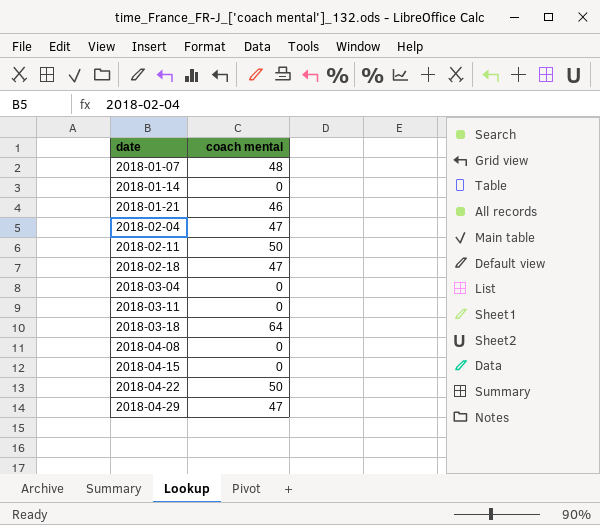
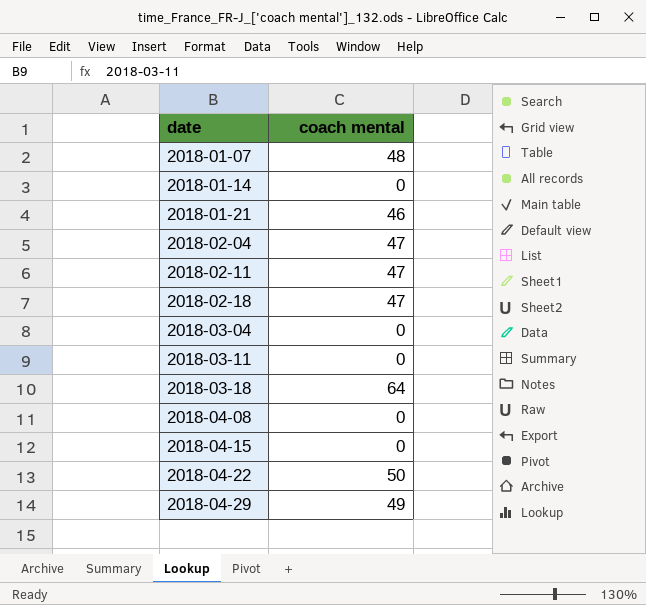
2018-02-11 | coach mental: 50 -> 47
2018-04-29 | coach mental: 47 -> 49

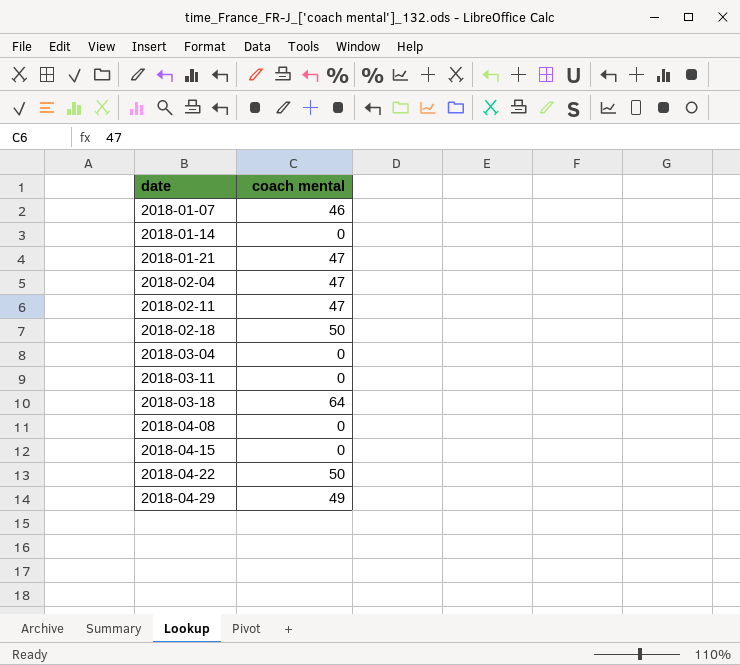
2018-01-07 | coach mental: 48 -> 46
2018-01-21 | coach mental: 46 -> 47
2018-02-18 | coach mental: 47 -> 50

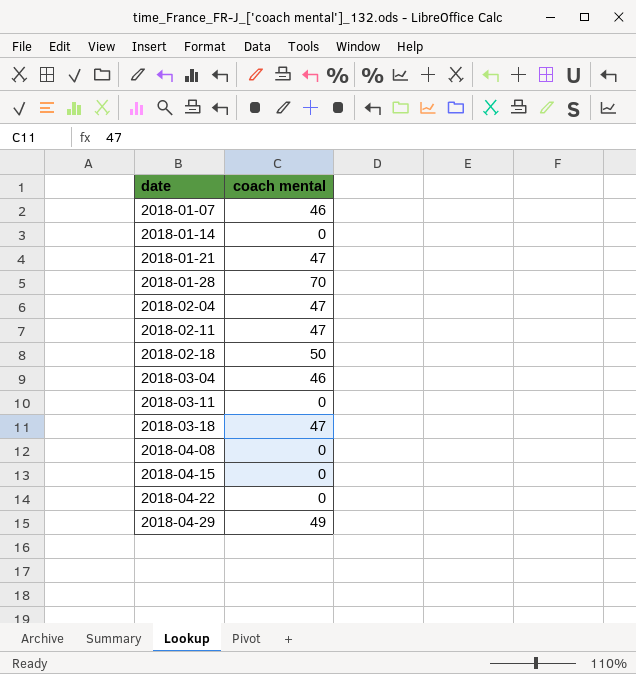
row 2018-01-28: none -> 70
2018-03-04 | coach mental: 0 -> 46
2018-03-18 | coach mental: 64 -> 47
2018-04-22 | coach mental: 50 -> 0

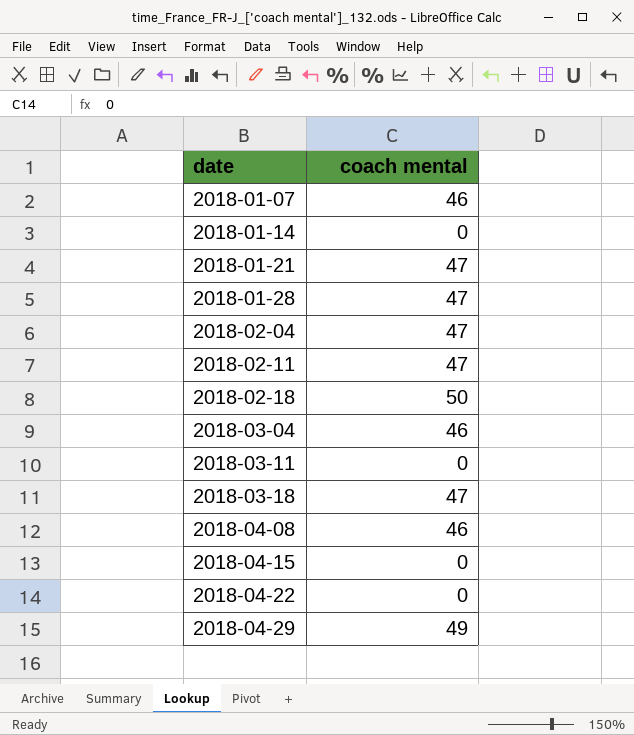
2018-01-28 | coach mental: 70 -> 47
2018-04-08 | coach mental: 0 -> 46

